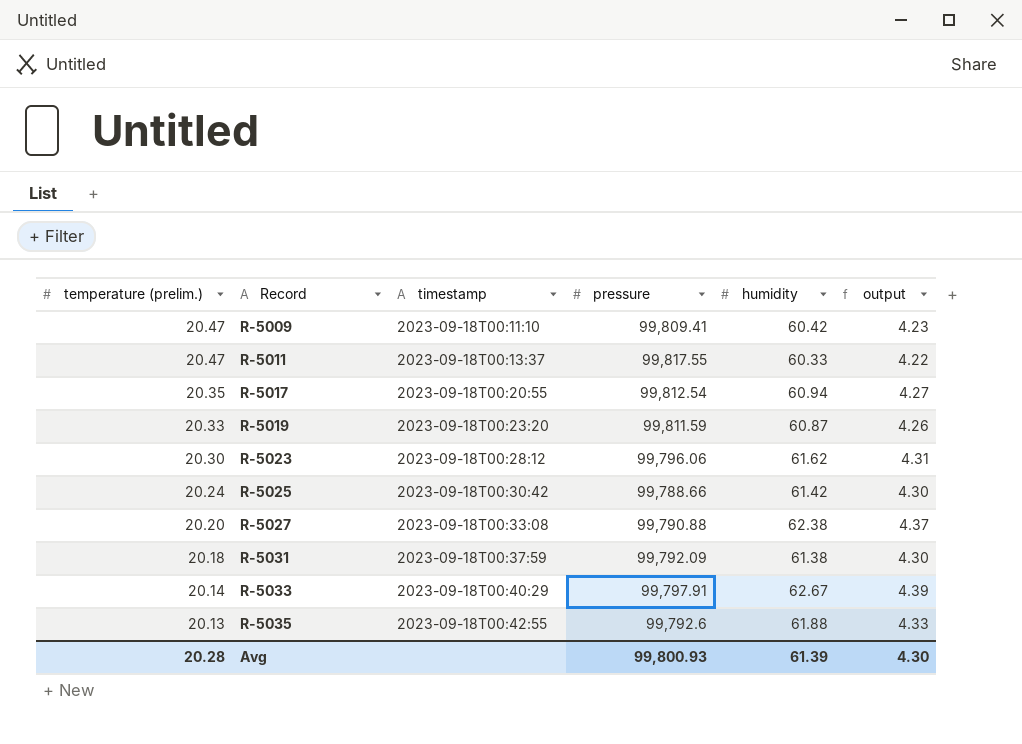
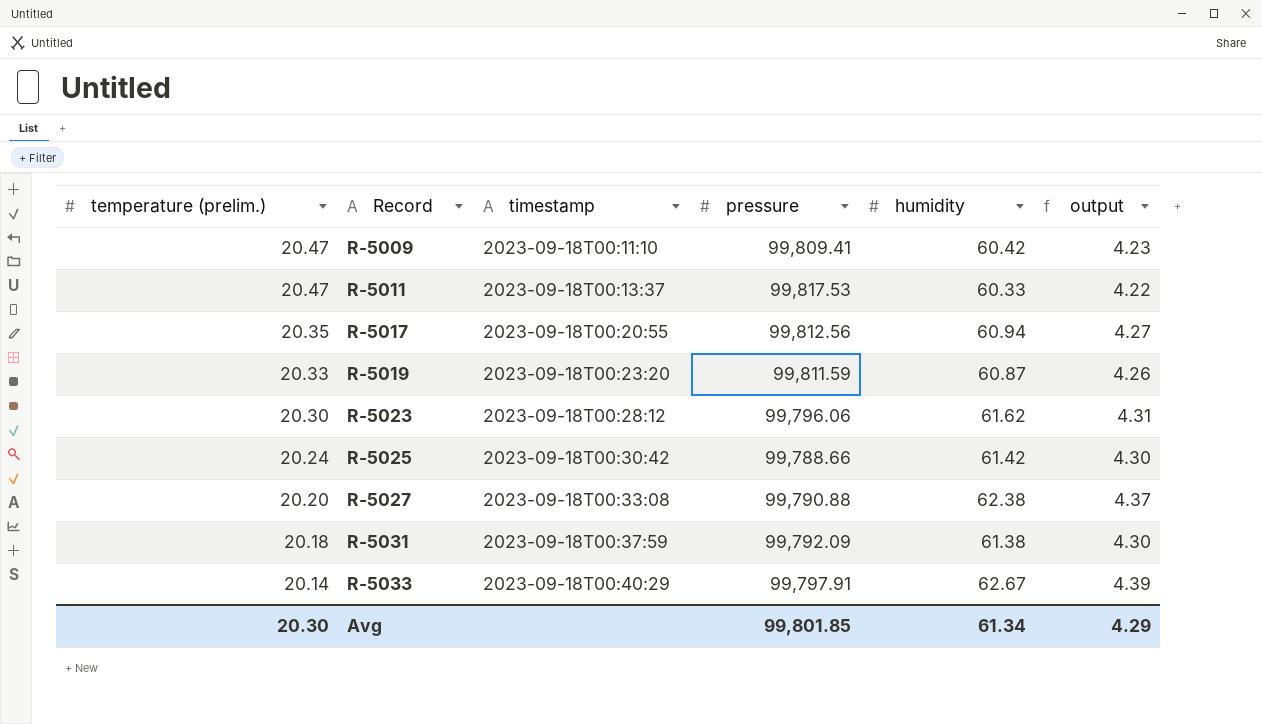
row R-5035: 20.13 | 2023-09-18T00:42:55 | 99,792.6 | 61.88 | 4.33 -> none
R-5011 | pressure: 99,817.55 -> 99,817.53
R-5017 | pressure: 99,812.54 -> 99,812.56
Avg | temperature (prelim.): 20.28 -> 20.30
Avg | pressure: 99,800.93 -> 99,801.85
Avg | humidity: 61.39 -> 61.34
Avg | output: 4.30 -> 4.29

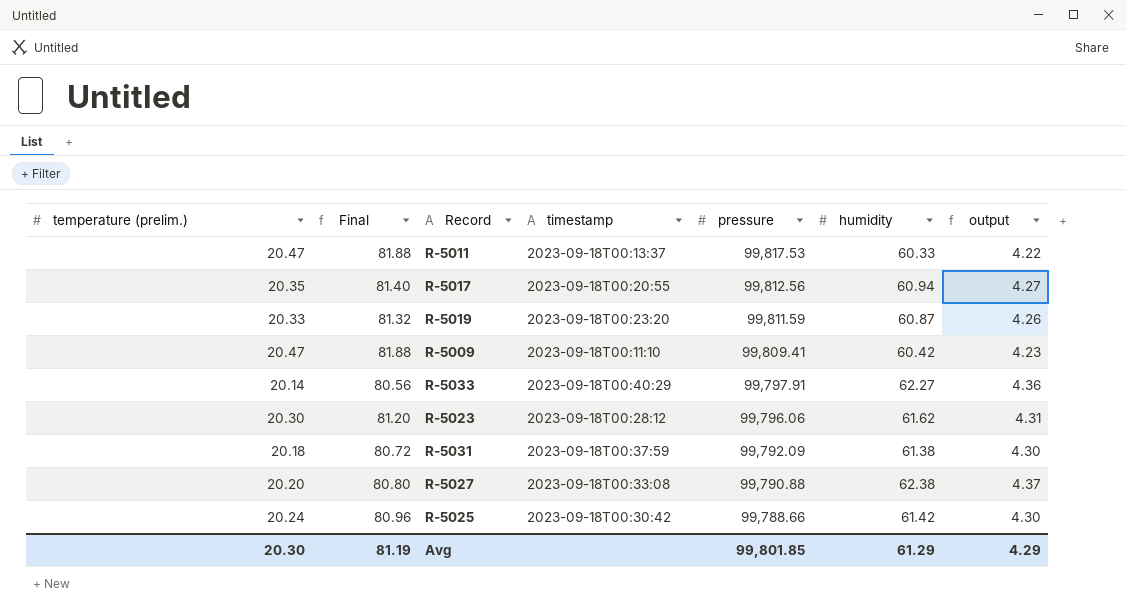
row order: temperature (prelim.) descending -> pressure descending
column Final | formula: none -> [temperature (prelim.)] * 4
R-5033 | humidity: 62.67 -> 62.27
R-5033 | output: 4.39 -> 4.36
Avg | humidity: 61.34 -> 61.29

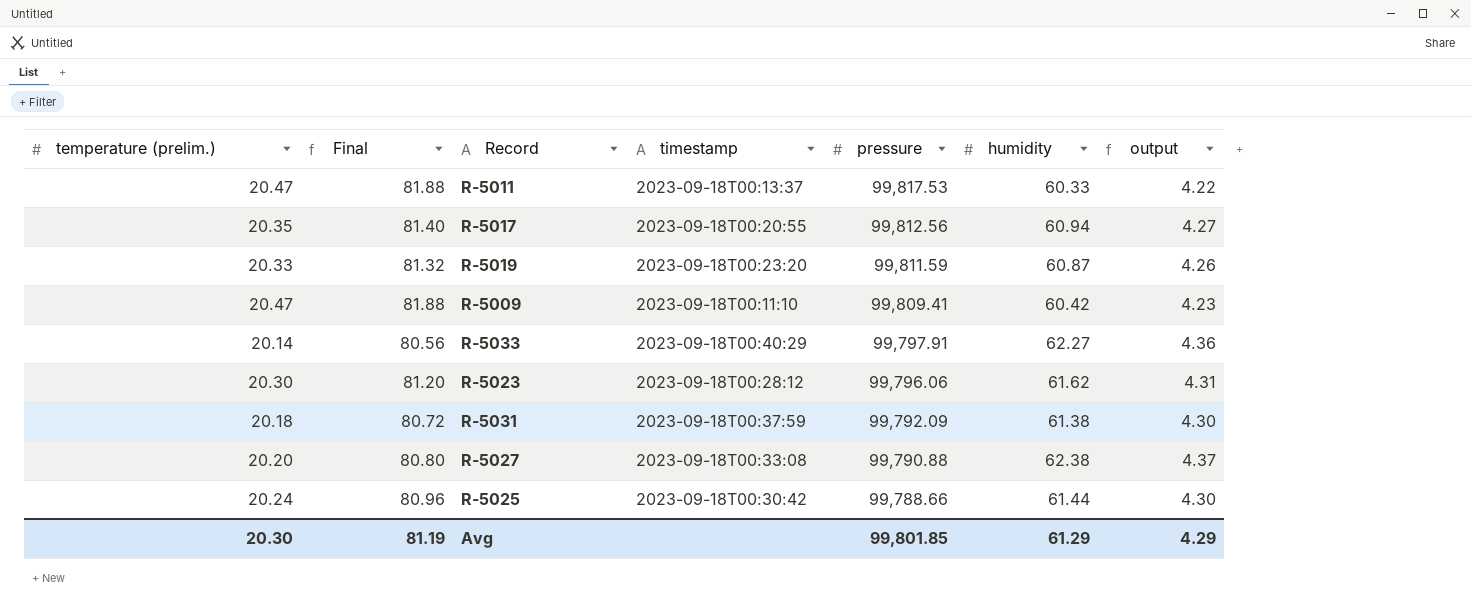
R-5025 | humidity: 61.42 -> 61.44

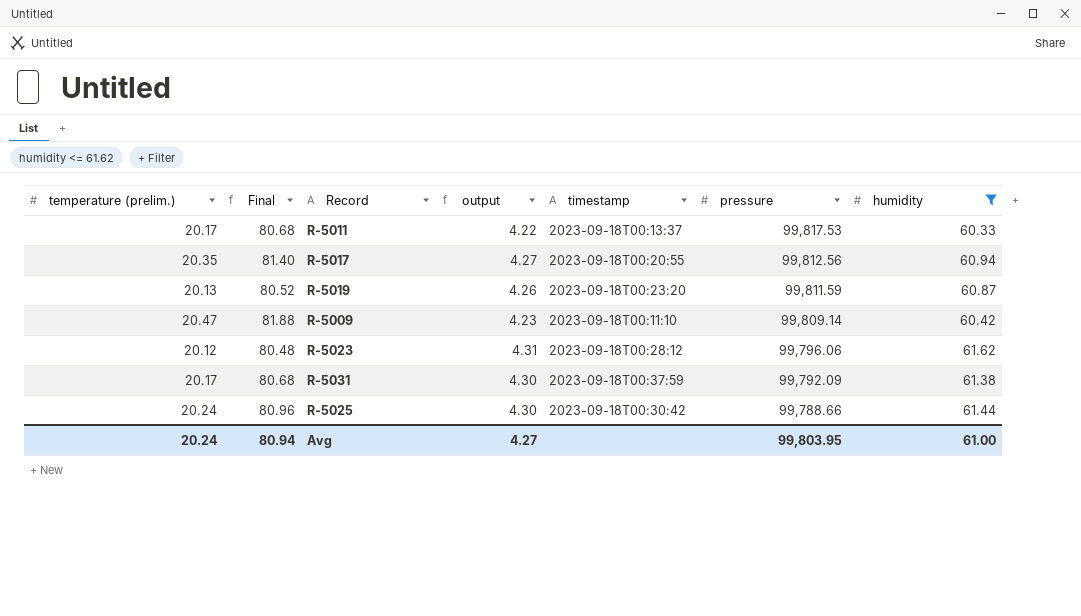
filter: none -> humidity <= 61.62
column output | position: 7 -> 4
R-5011 | temperature (prelim.): 20.47 -> 20.17
R-5011 | Final: 81.88 -> 80.68
R-5019 | temperature (prelim.): 20.33 -> 20.13
R-5019 | Final: 81.32 -> 80.52
R-5009 | pressure: 99,809.41 -> 99,809.14
R-5023 | temperature (prelim.): 20.30 -> 20.12
R-5023 | Final: 81.20 -> 80.48
R-5031 | temperature (prelim.): 20.18 -> 20.17
R-5031 | Final: 80.72 -> 80.68
Avg | temperature (prelim.): 20.30 -> 20.24
Avg | Final: 81.19 -> 80.94
Avg | output: 4.29 -> 4.27
Avg | pressure: 99,801.85 -> 99,803.95
Avg | humidity: 61.29 -> 61.00

